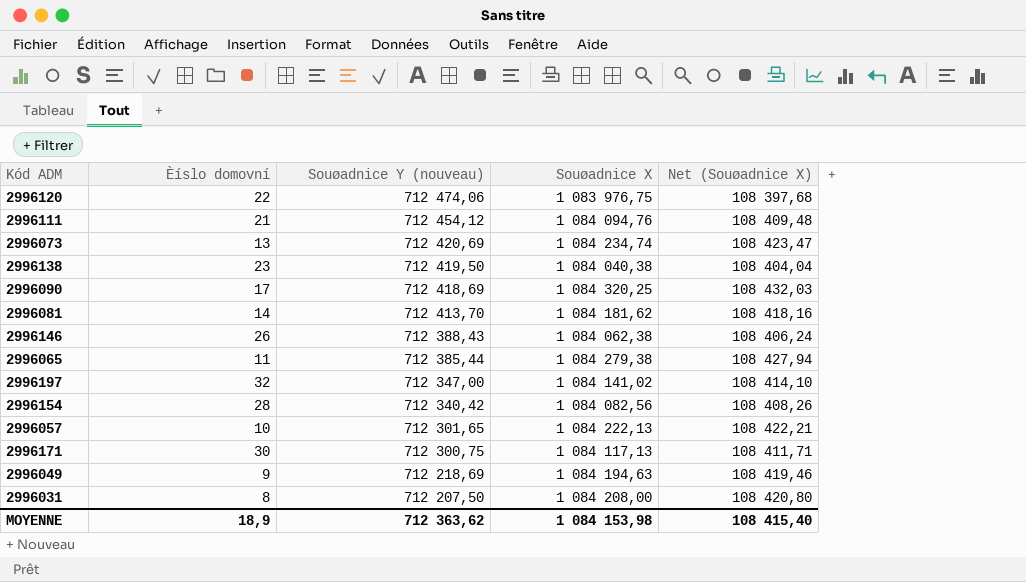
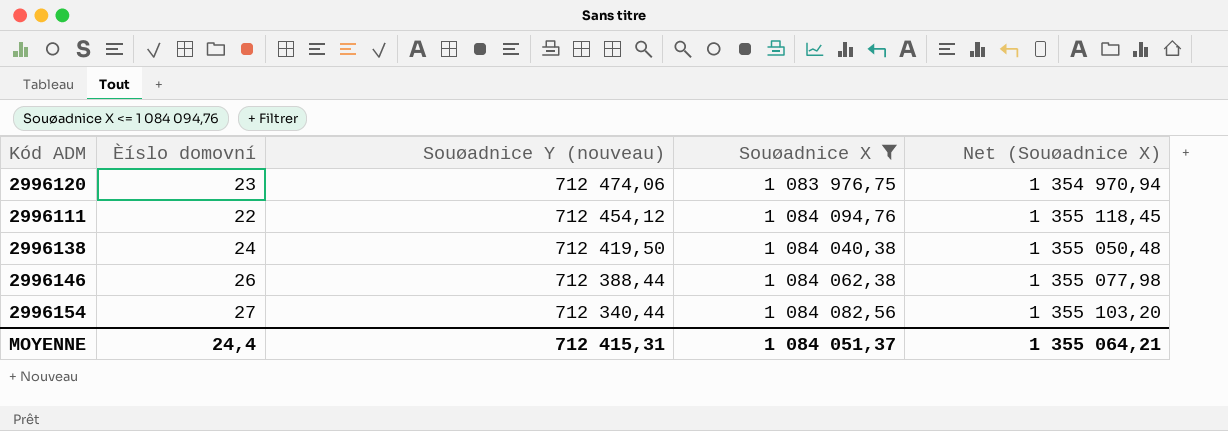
filter: none -> Souøadnice X <= 1 084 094,76
column Net (Souøadnice X) | formula: [Souøadnice X] * 0,1 -> [Souøadnice X] * 1,25
2996120 | Èíslo domovní: 22 -> 23
2996111 | Èíslo domovní: 21 -> 22
2996138 | Èíslo domovní: 23 -> 24
2996146 | Souøadnice Y (nouveau): 712 388,43 -> 712 388,44
2996154 | Èíslo domovní: 28 -> 27
2996154 | Souøadnice Y (nouveau): 712 340,42 -> 712 340,44
MOYENNE | Èíslo domovní: 18,9 -> 24,4
MOYENNE | Souøadnice Y (nouveau): 712 363,62 -> 712 415,31
MOYENNE | Souøadnice X: 1 084 153,98 -> 1 084 051,37
MOYENNE | Net (Souøadnice X): 108 415,40 -> 1 355 064,21

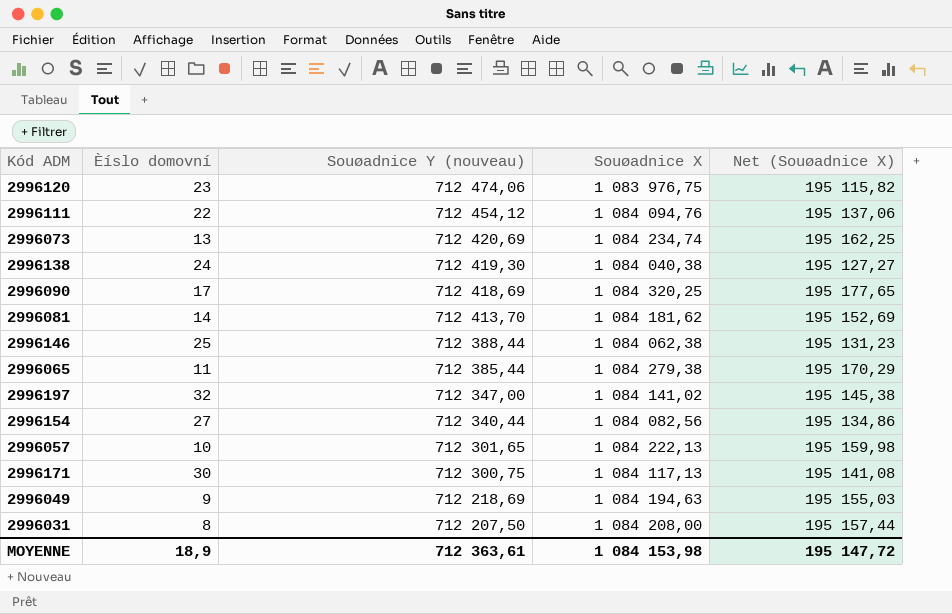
filter: Souøadnice X <= 1 084 094,76 -> none
column Net (Souøadnice X) | formula: [Souøadnice X] * 1,25 -> [Souøadnice X] * 0,18
2996138 | Souøadnice Y (nouveau): 712 419,50 -> 712 419,30
2996146 | Èíslo domovní: 26 -> 25
MOYENNE | Èíslo domovní: 24,4 -> 18,9
MOYENNE | Souøadnice Y (nouveau): 712 415,31 -> 712 363,61
MOYENNE | Souøadnice X: 1 084 051,37 -> 1 084 153,98
MOYENNE | Net (Souøadnice X): 1 355 064,21 -> 195 147,72

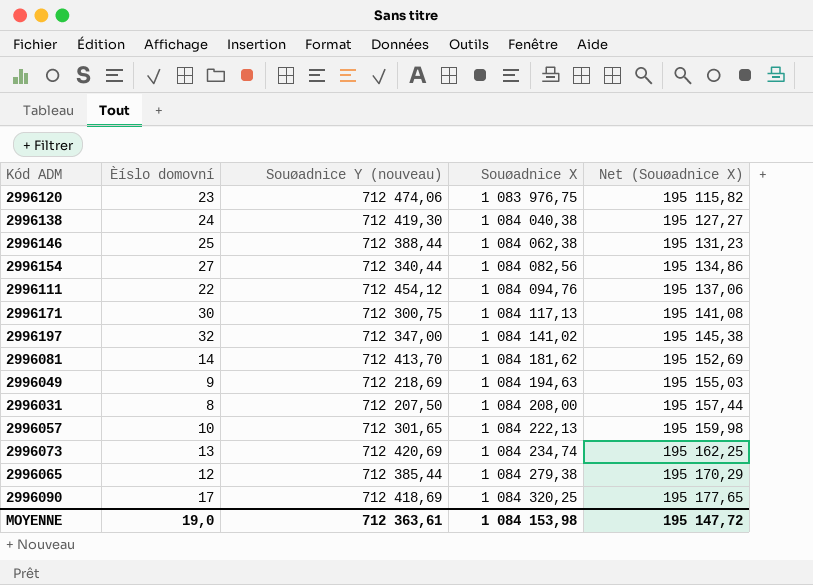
row order: Souøadnice Y (nouveau) descending -> Souøadnice X ascending
2996065 | Èíslo domovní: 11 -> 12
MOYENNE | Èíslo domovní: 18,9 -> 19,0

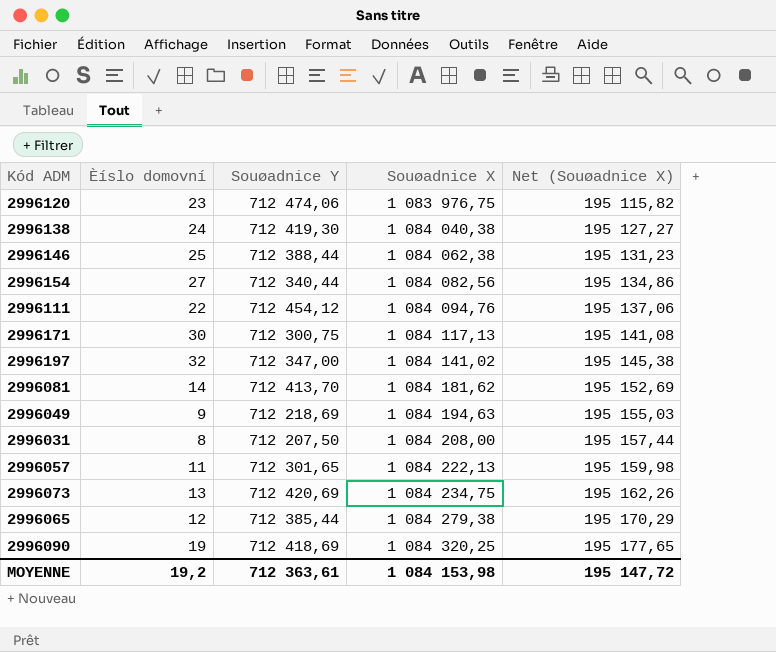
column name: Souøadnice Y (nouveau) -> Souøadnice Y
2996057 | Èíslo domovní: 10 -> 11
2996073 | Souøadnice X: 1 084 234,74 -> 1 084 234,75
2996073 | Net (Souøadnice X): 195 162,25 -> 195 162,26
2996090 | Èíslo domovní: 17 -> 19
MOYENNE | Èíslo domovní: 19,0 -> 19,2

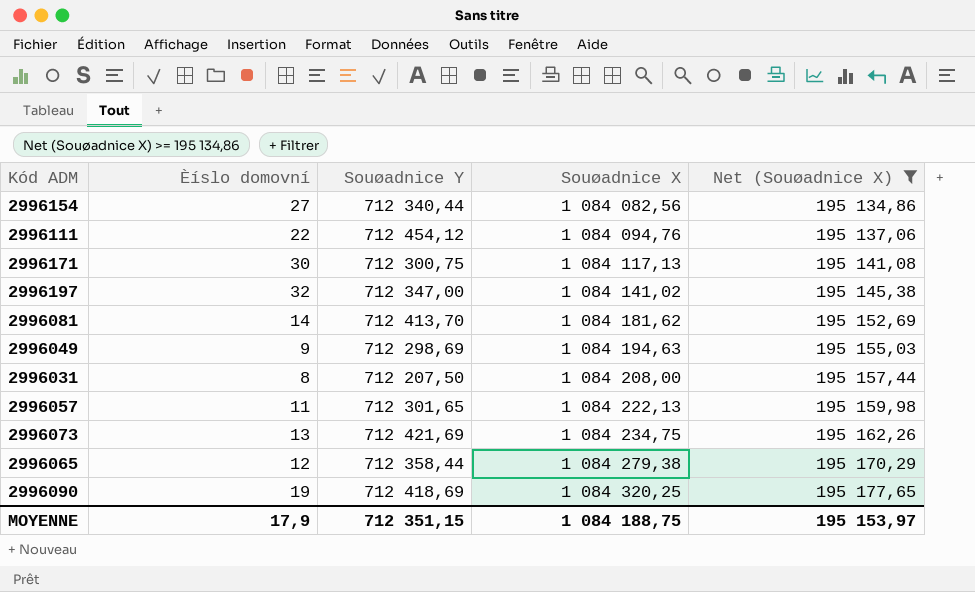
filter: none -> Net (Souøadnice X) >= 195 134,86
2996049 | Souøadnice Y: 712 218,69 -> 712 298,69
2996073 | Souøadnice Y: 712 420,69 -> 712 421,69
2996065 | Souøadnice Y: 712 385,44 -> 712 358,44
MOYENNE | Èíslo domovní: 19,2 -> 17,9
MOYENNE | Souøadnice Y: 712 363,61 -> 712 351,15
MOYENNE | Souøadnice X: 1 084 153,98 -> 1 084 188,75
MOYENNE | Net (Souøadnice X): 195 147,72 -> 195 153,97

